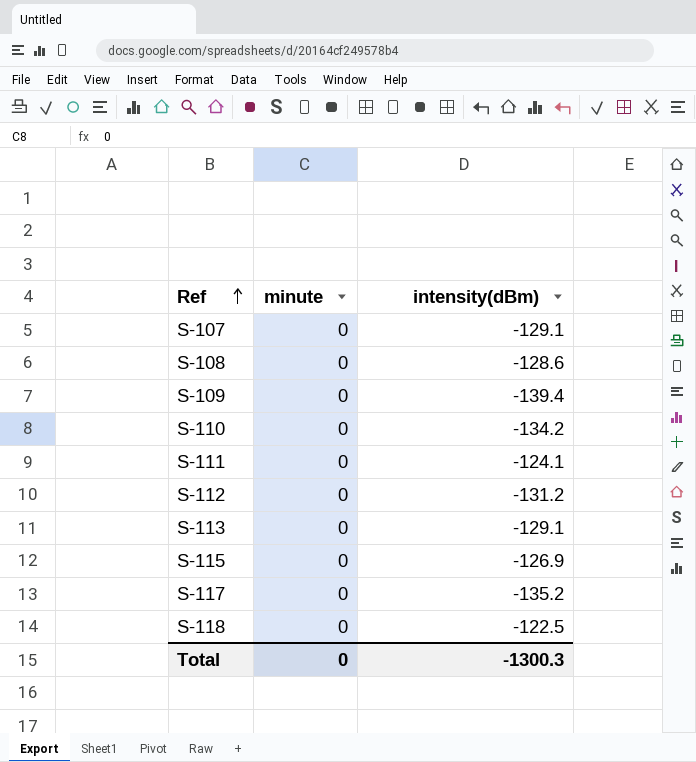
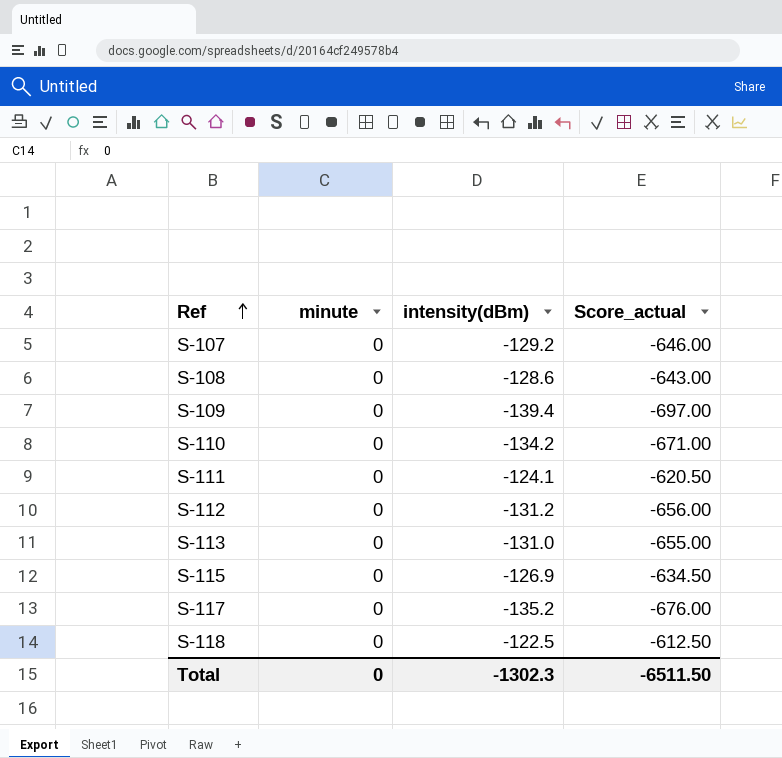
column Score_actual | formula: none -> [intensity(dBm)] * 5
S-107 | intensity(dBm): -129.1 -> -129.2
S-113 | intensity(dBm): -129.1 -> -131.0
Total | intensity(dBm): -1300.3 -> -1302.3

